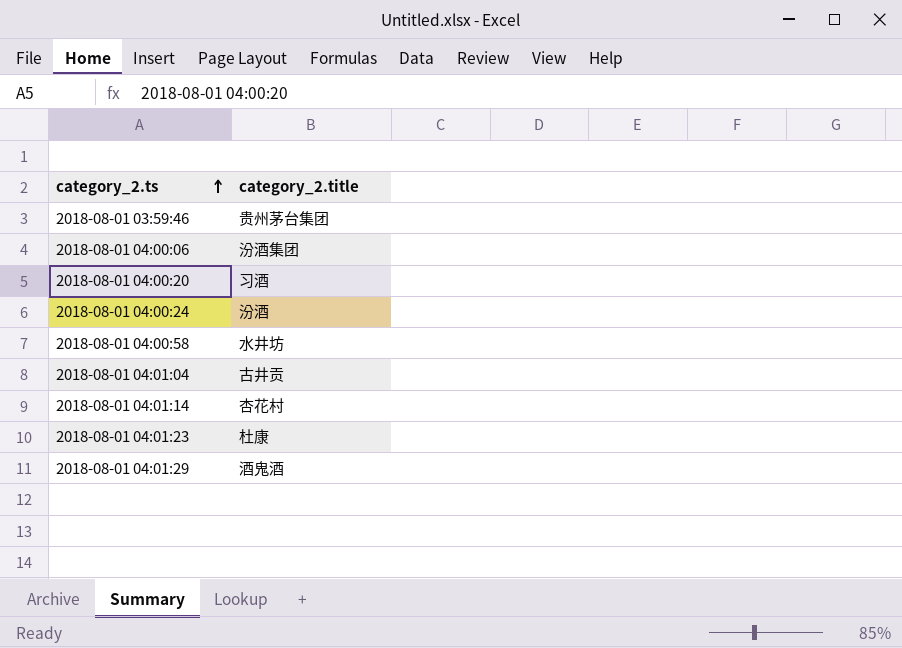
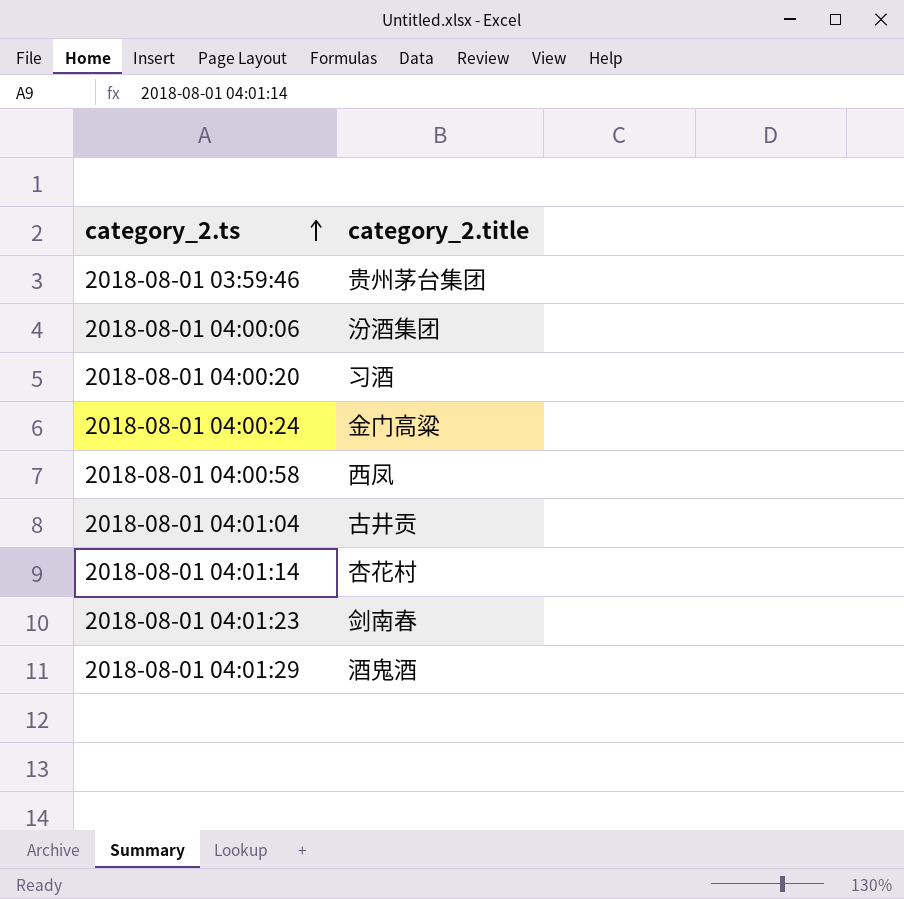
2018-08-01 04:00:24 | category_2.title: 汾酒 -> 金门高粱
2018-08-01 04:00:58 | category_2.title: 水井坊 -> 西凤
2018-08-01 04:01:23 | category_2.title: 杜康 -> 剑南春

